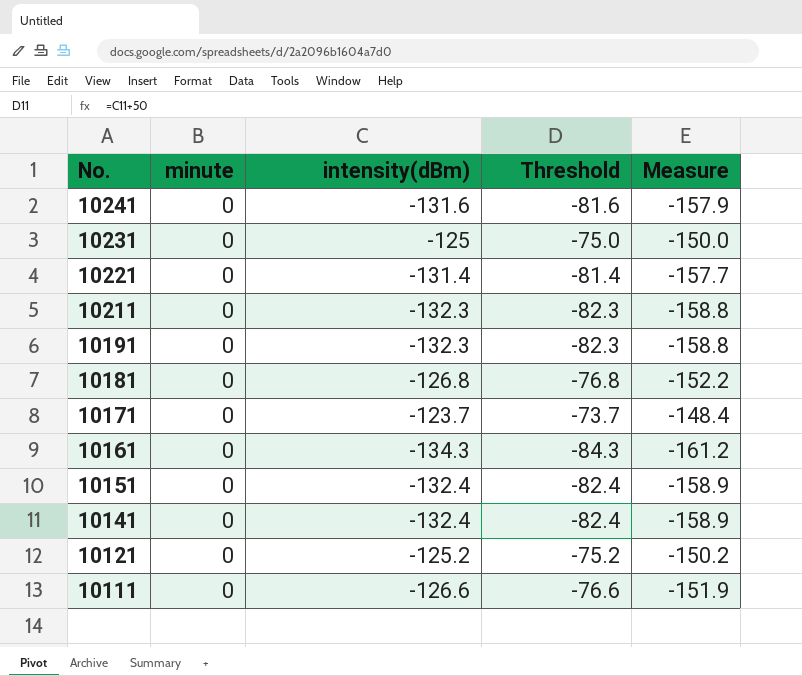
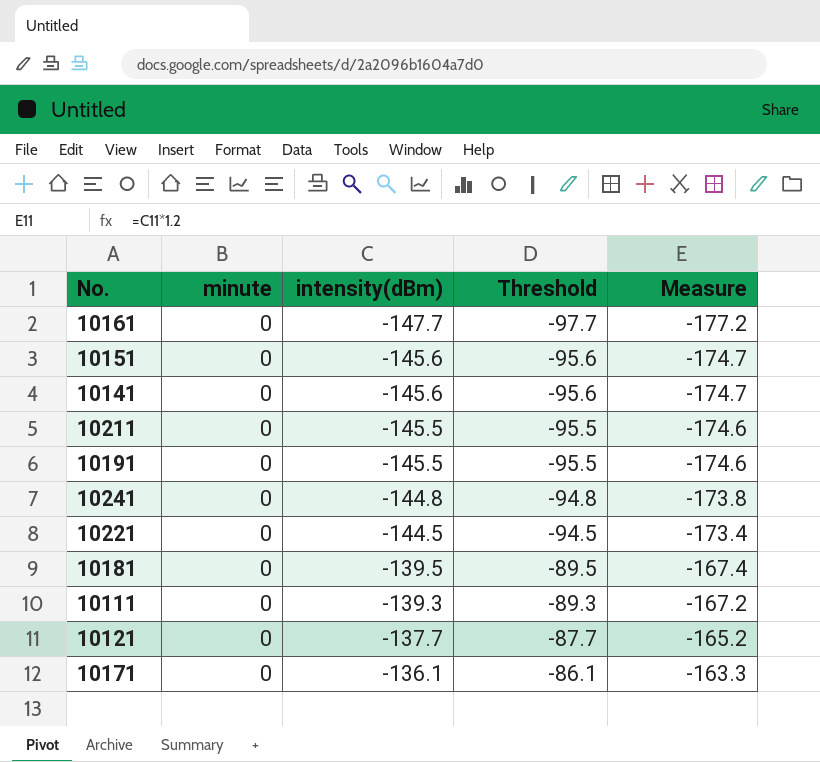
row order: No. descending -> intensity(dBm) ascending
row 10231: 0 | -125 | -75.0 | -150.0 -> none
10161 | intensity(dBm): -134.3 -> -147.7
10161 | Threshold: -84.3 -> -97.7
10161 | Measure: -161.2 -> -177.2
10151 | intensity(dBm): -132.4 -> -145.6
10151 | Threshold: -82.4 -> -95.6
10151 | Measure: -158.9 -> -174.7
10141 | intensity(dBm): -132.4 -> -145.6
10141 | Threshold: -82.4 -> -95.6
10141 | Measure: -158.9 -> -174.7
10211 | intensity(dBm): -132.3 -> -145.5
10211 | Threshold: -82.3 -> -95.5
10211 | Measure: -158.8 -> -174.6
10191 | intensity(dBm): -132.3 -> -145.5
10191 | Threshold: -82.3 -> -95.5
10191 | Measure: -158.8 -> -174.6
10241 | intensity(dBm): -131.6 -> -144.8
10241 | Threshold: -81.6 -> -94.8
10241 | Measure: -157.9 -> -173.8
10221 | intensity(dBm): -131.4 -> -144.5
10221 | Threshold: -81.4 -> -94.5
10221 | Measure: -157.7 -> -173.4
10181 | intensity(dBm): -126.8 -> -139.5
10181 | Threshold: -76.8 -> -89.5
10181 | Measure: -152.2 -> -167.4
10111 | intensity(dBm): -126.6 -> -139.3
10111 | Threshold: -76.6 -> -89.3
10111 | Measure: -151.9 -> -167.2
10121 | intensity(dBm): -125.2 -> -137.7
10121 | Threshold: -75.2 -> -87.7
10121 | Measure: -150.2 -> -165.2
10171 | intensity(dBm): -123.7 -> -136.1
10171 | Threshold: -73.7 -> -86.1
10171 | Measure: -148.4 -> -163.3

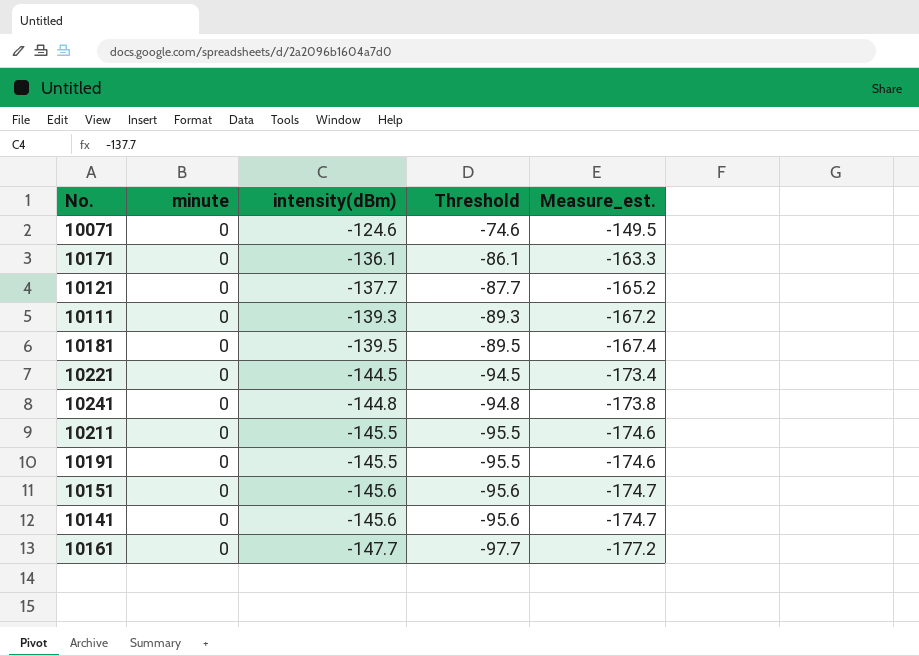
row order: intensity(dBm) ascending -> intensity(dBm) descending
column name: Measure -> Measure_est.
row 10071: none -> 0 | -124.6 | -74.6 | -149.5

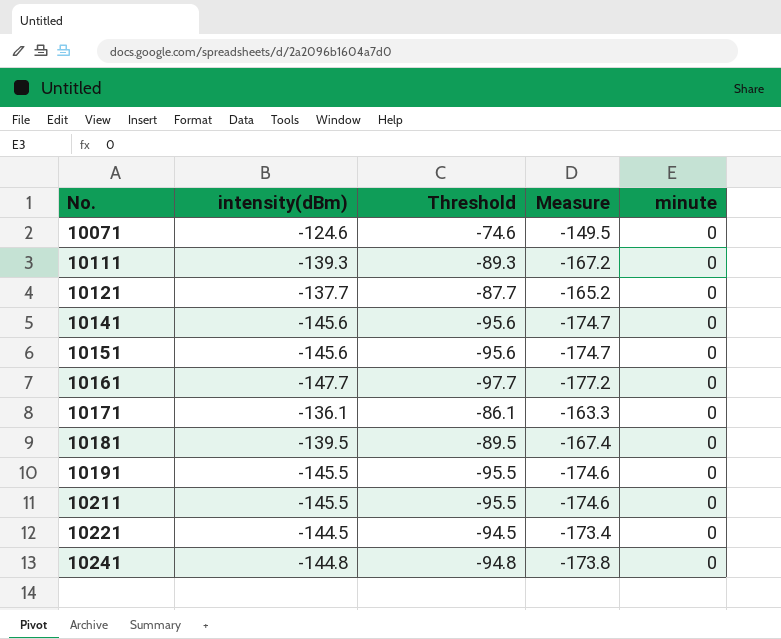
row order: intensity(dBm) descending -> No. ascending
column name: Measure_est. -> Measure
column minute | position: 2 -> 5

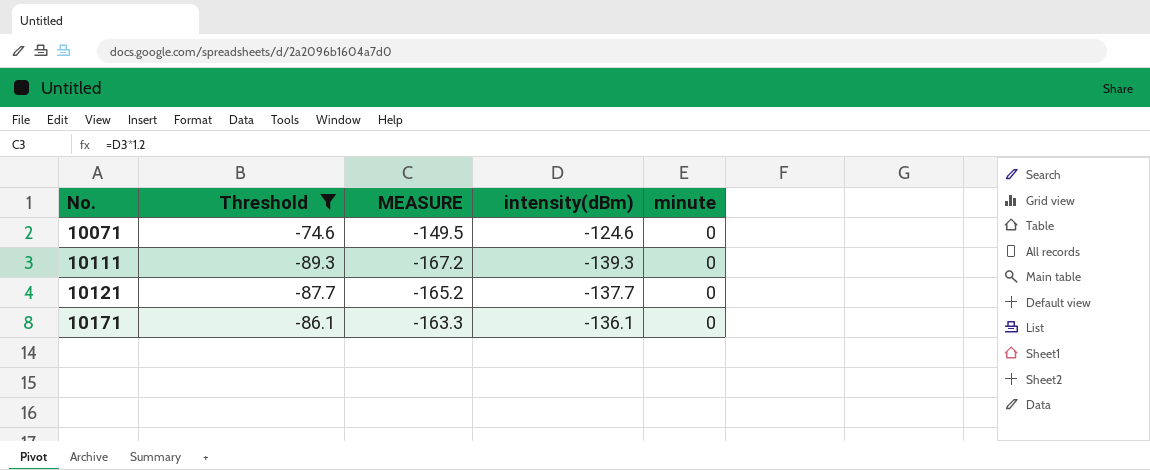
filter: none -> Threshold >= -89.3
column name: Measure -> MEASURE
column intensity(dBm) | position: 2 -> 4

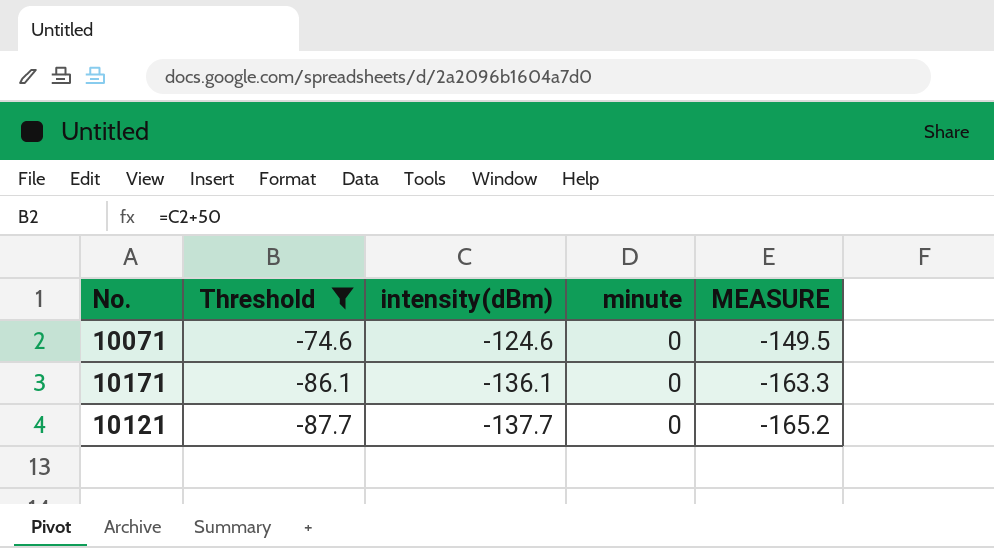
row order: No. ascending -> Threshold descending
column MEASURE | position: 3 -> 5
row 10111: -89.3 | -167.2 | -139.3 | 0 -> none

